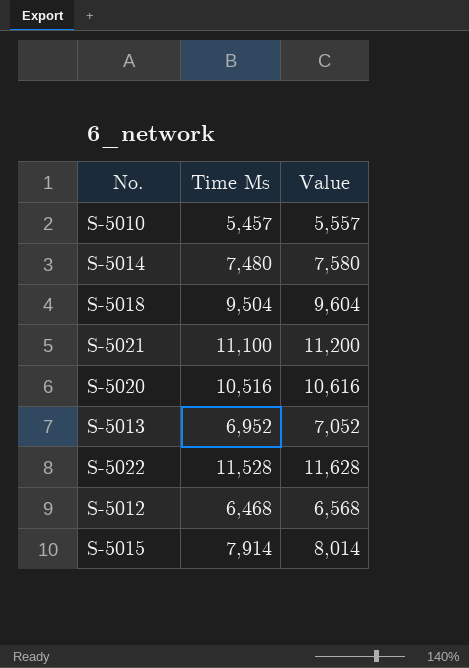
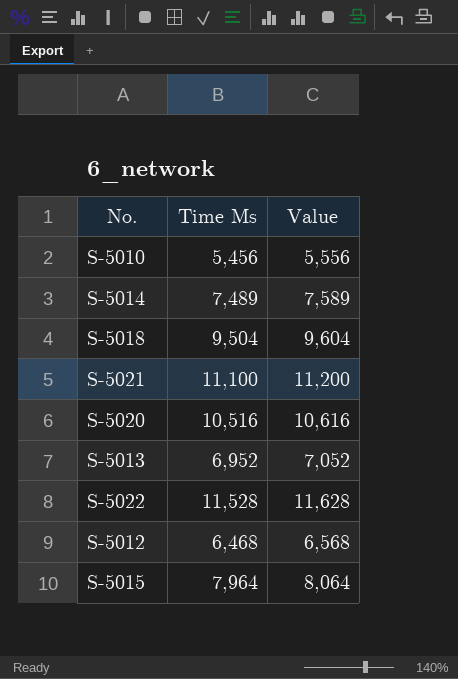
S-5010 | Time Ms: 5,457 -> 5,456
S-5010 | Value: 5,557 -> 5,556
S-5014 | Time Ms: 7,480 -> 7,489
S-5014 | Value: 7,580 -> 7,589
S-5015 | Time Ms: 7,914 -> 7,964
S-5015 | Value: 8,014 -> 8,064

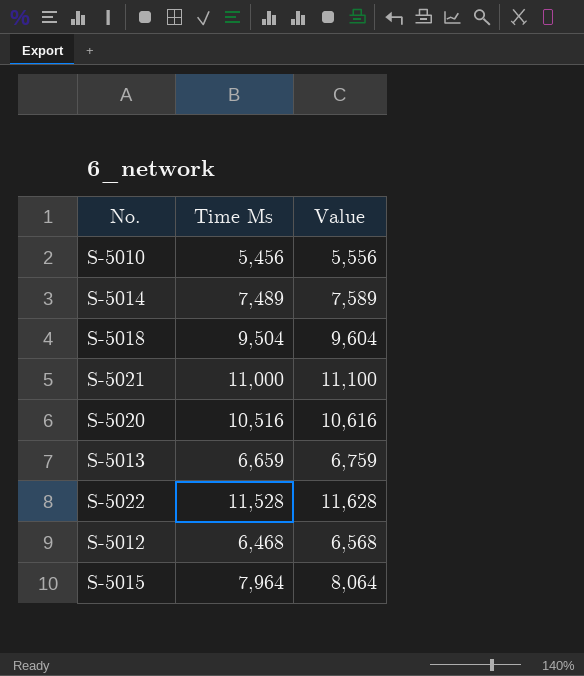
S-5021 | Time Ms: 11,100 -> 11,000
S-5021 | Value: 11,200 -> 11,100
S-5013 | Time Ms: 6,952 -> 6,659
S-5013 | Value: 7,052 -> 6,759

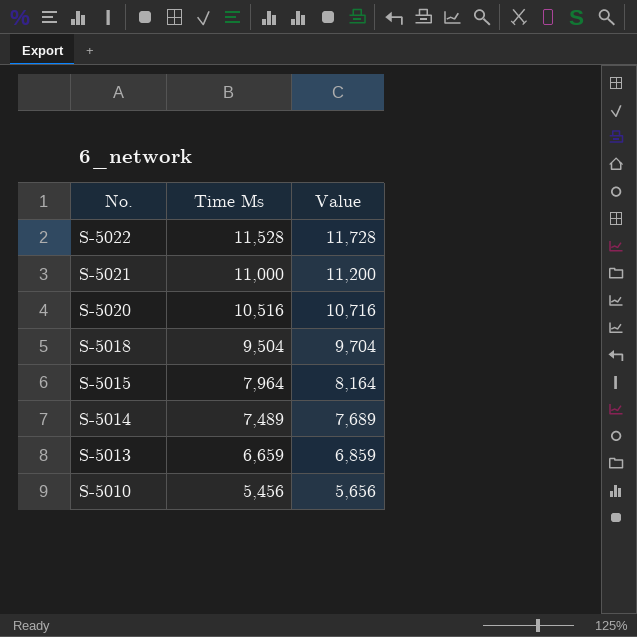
row order: none -> No. descending
column Value | formula: [Time Ms] + 100 -> [Time Ms] + 200
row S-5012: 6,468 | 6,568 -> none

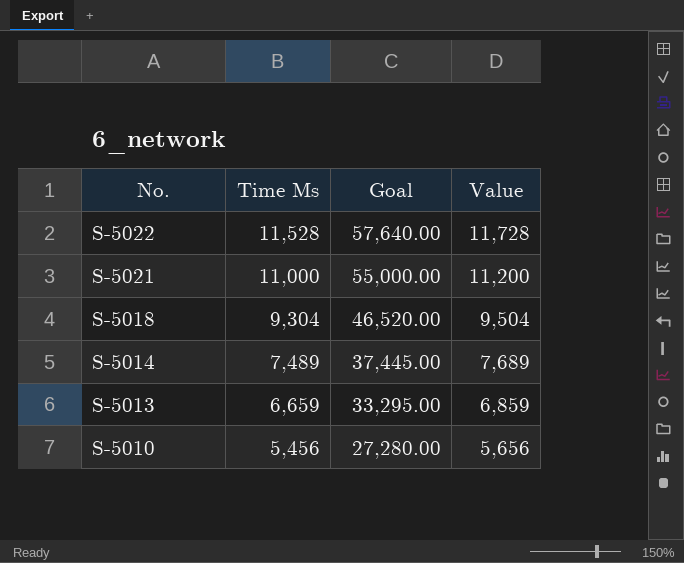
column Goal | formula: none -> [Time Ms] * 5
row S-5020: 10,516 | 10,716 -> none
row S-5015: 7,964 | 8,164 -> none
S-5018 | Time Ms: 9,504 -> 9,304
S-5018 | Value: 9,704 -> 9,504

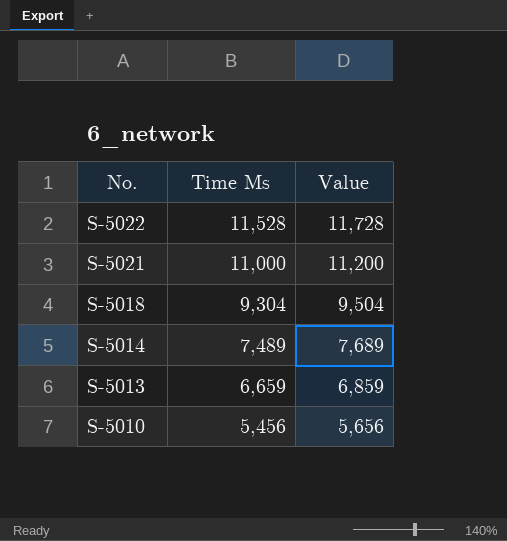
column Goal | formula: [Time Ms] * 5 -> none

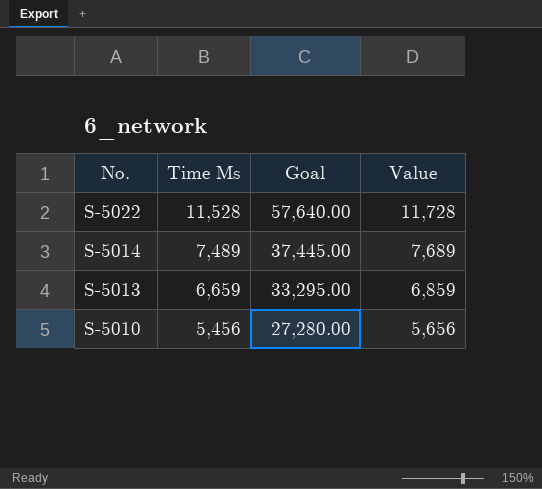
column Goal | formula: none -> [Time Ms] * 5
row S-5021: 11,000 | 11,200 -> none
row S-5018: 9,304 | 9,504 -> none

